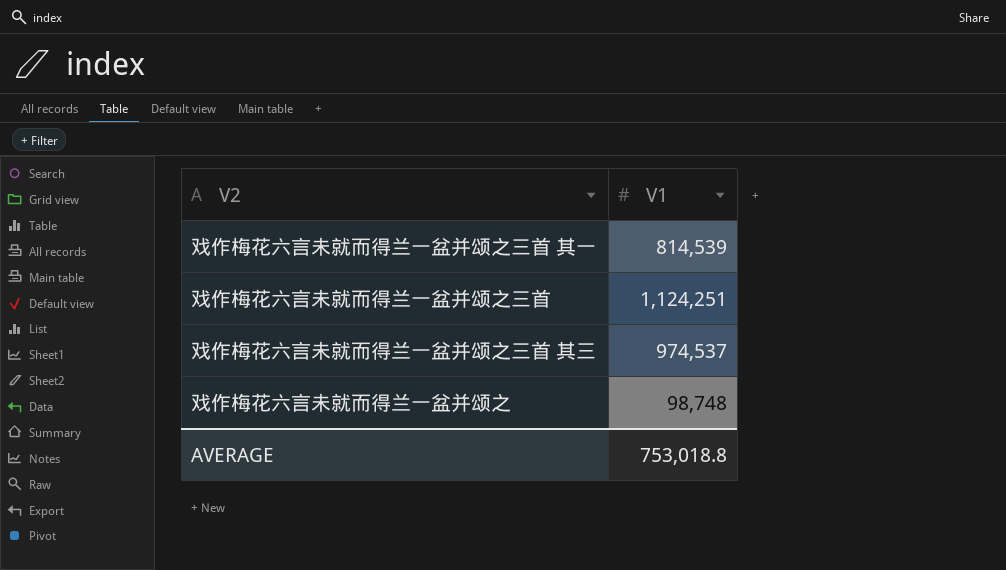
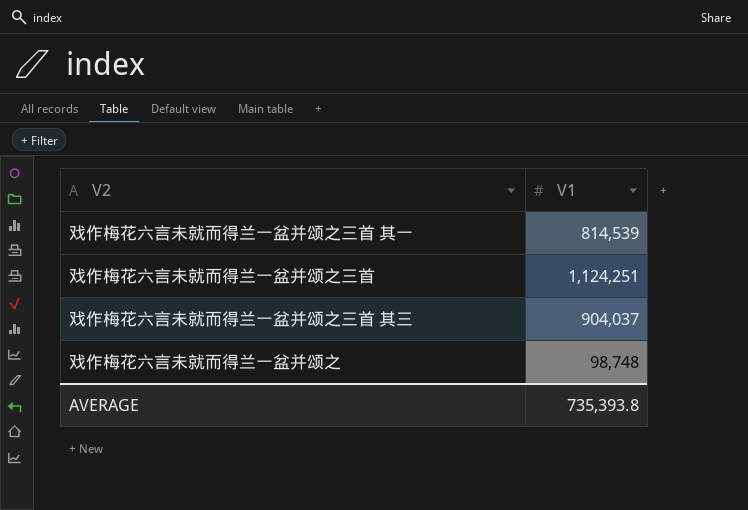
戏作梅花六言未就而得兰一盆并颂之三首 其三 | V1: 974,537 -> 904,037
AVERAGE | V1: 753,018.8 -> 735,393.8

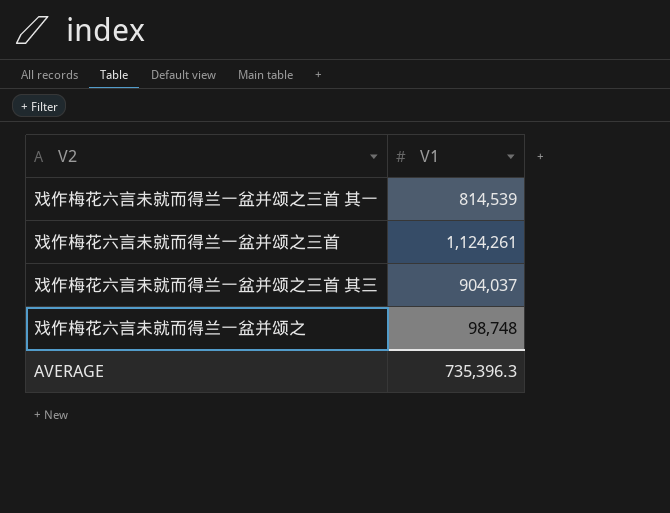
戏作梅花六言未就而得兰一盆并颂之三首 | V1: 1,124,251 -> 1,124,261
AVERAGE | V1: 735,393.8 -> 735,396.3

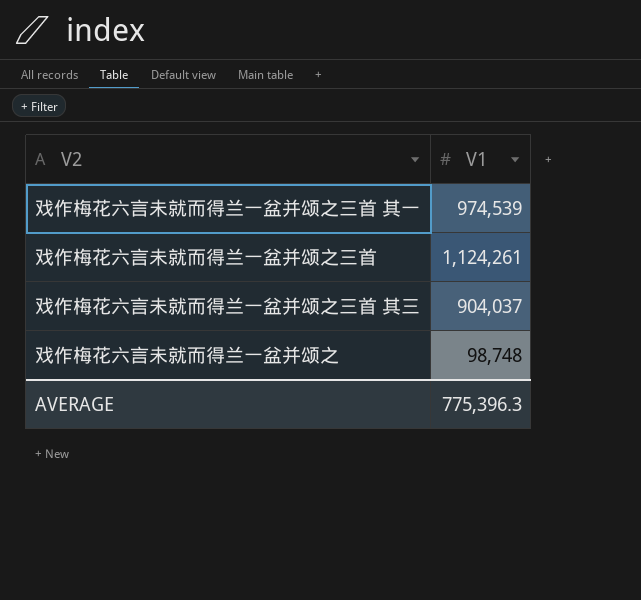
戏作梅花六言未就而得兰一盆并颂之三首 其一 | V1: 814,539 -> 974,539
AVERAGE | V1: 735,396.3 -> 775,396.3

